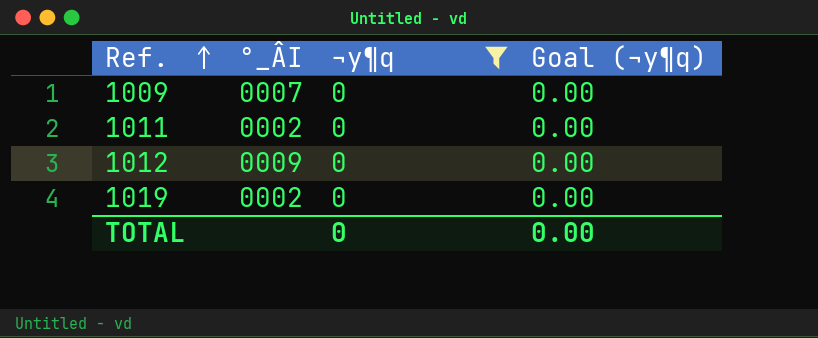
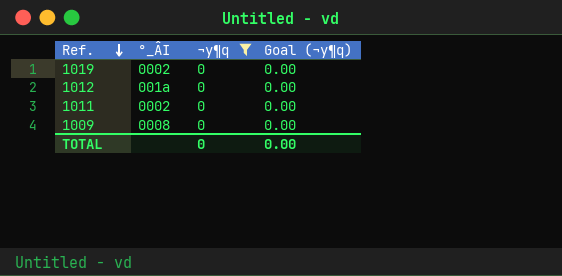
row order: Ref. ascending -> Ref. descending
1012 | °_ÂI: 0009 -> 001a
1009 | °_ÂI: 0007 -> 0008

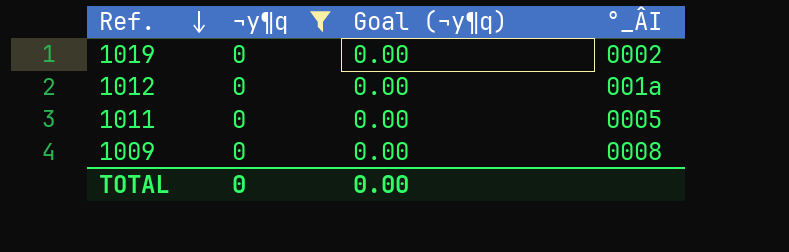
column °_ÂI | position: 2 -> 4
1011 | °_ÂI: 0002 -> 0005

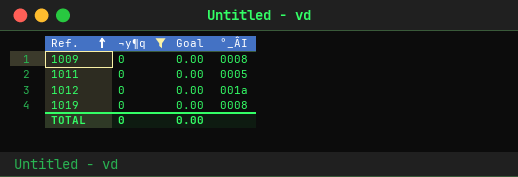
row order: Ref. descending -> Ref. ascending
column name: Goal (¬y¶q) -> Goal
1019 | °_ÂI: 0002 -> 0008

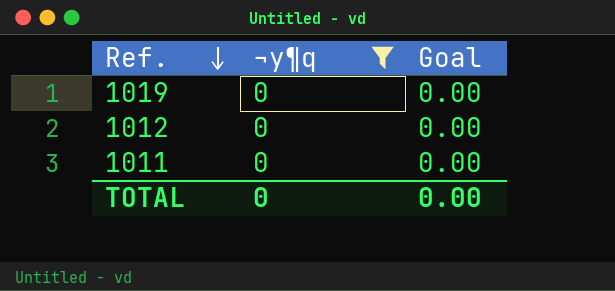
row order: Ref. ascending -> Ref. descending
column °_ÂI | position: 4 -> none
row 1009: 0 | 0.00 | 0008 -> none

